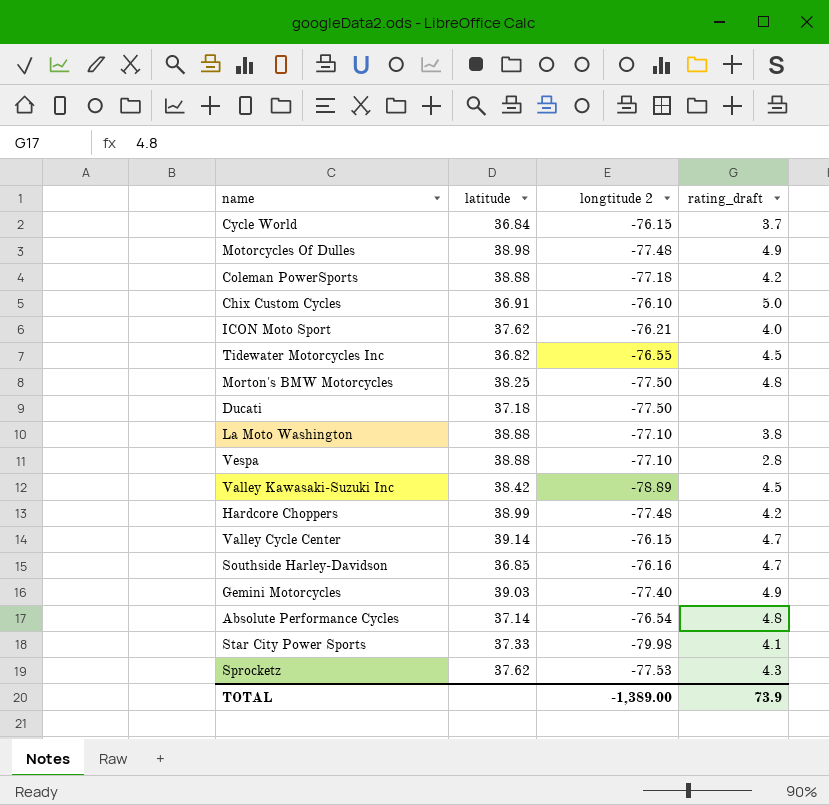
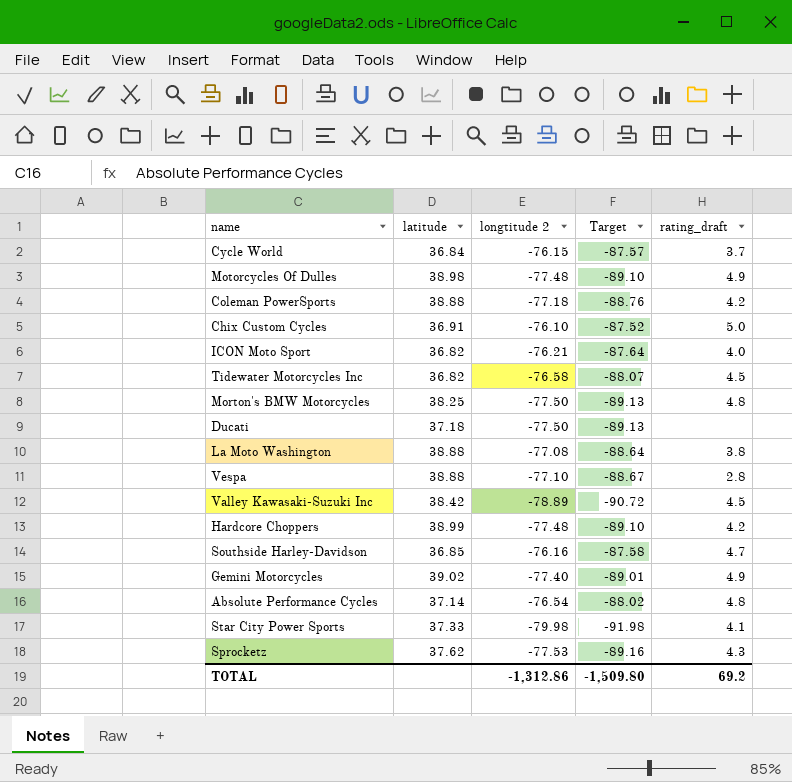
column Target | formula: none -> [longtitude 2] * 1.15
row Valley Cycle Center: 39.14 | -76.15 | 4.7 -> none
ICON Moto Sport | latitude: 37.62 -> 36.82
Tidewater Motorcycles Inc | longtitude 2: -76.55 -> -76.58
La Moto Washington | longtitude 2: -77.10 -> -77.08
Gemini Motorcycles | latitude: 39.03 -> 39.02
TOTAL | longtitude 2: -1,389.00 -> -1,312.86
TOTAL | rating_draft: 73.9 -> 69.2

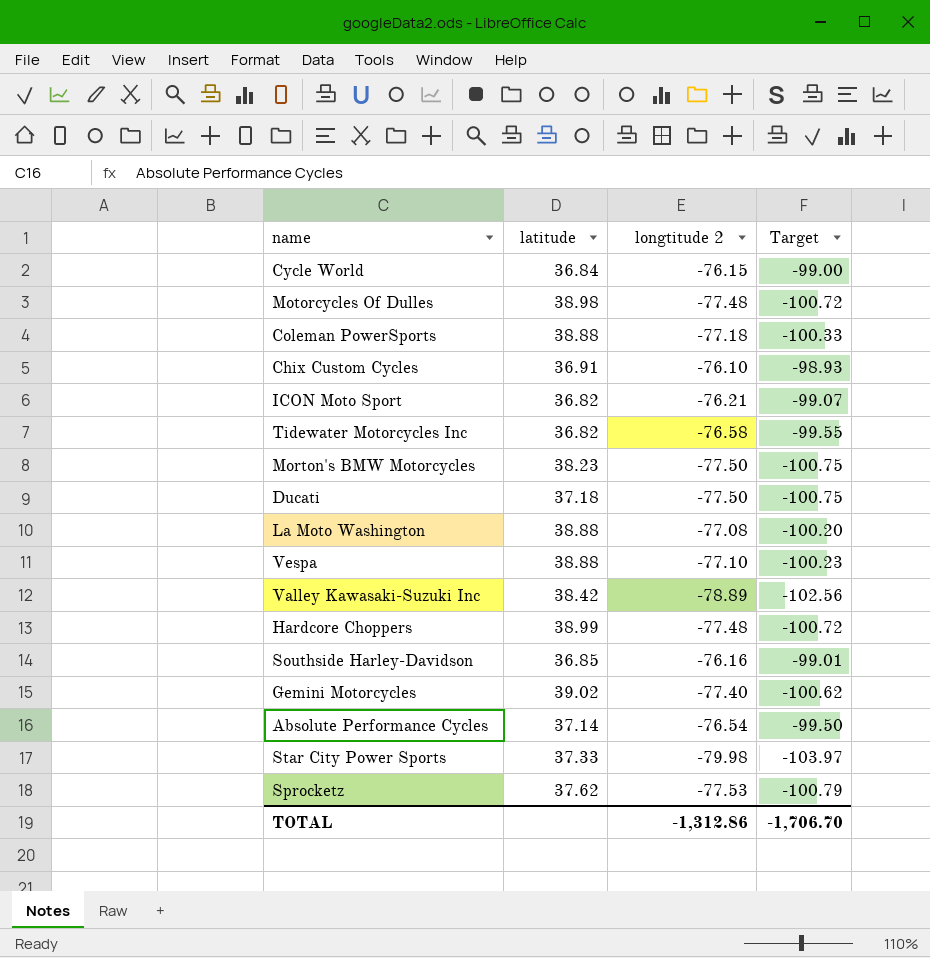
column rating_draft | position: 5 -> none
column Target | formula: [longtitude 2] * 1.15 -> [longtitude 2] * 1.3
Morton's BMW Motorcycles | latitude: 38.25 -> 38.23
TOTAL | Target: -1,509.80 -> -1,706.70

